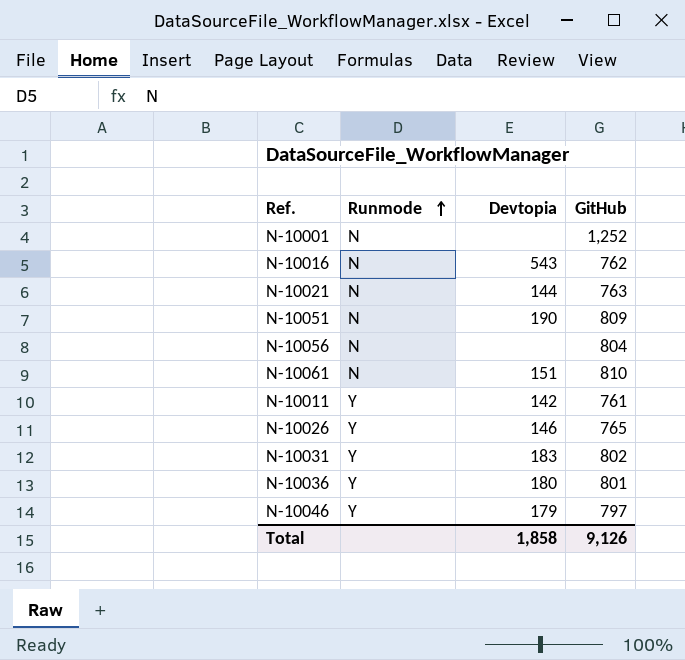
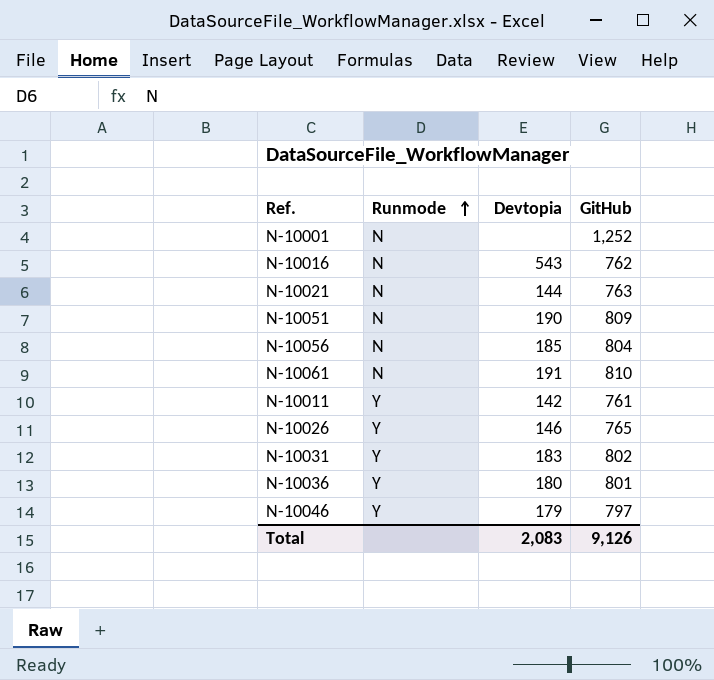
N-10056 | Devtopia: none -> 185
N-10061 | Devtopia: 151 -> 191
Total | Devtopia: 1,858 -> 2,083

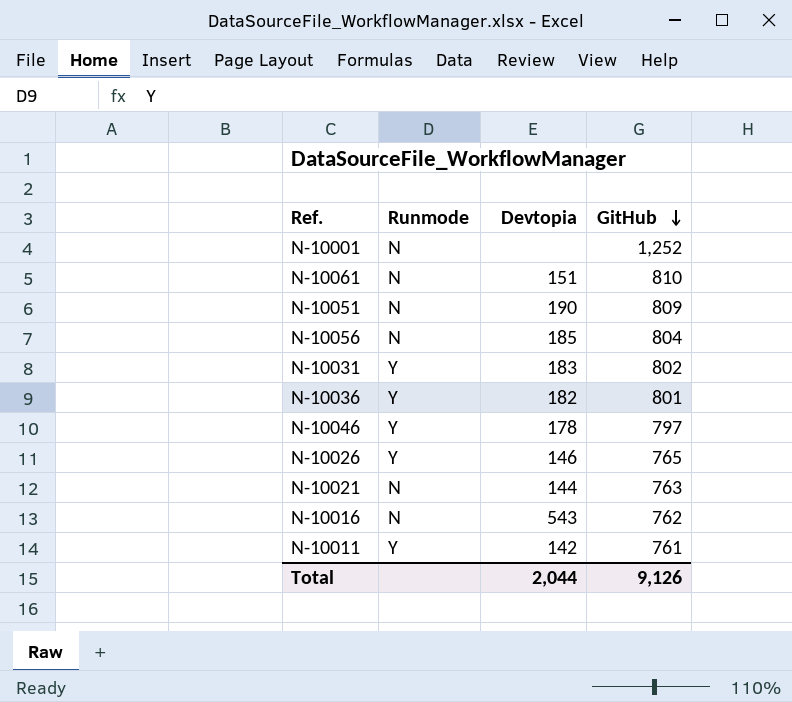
row order: Runmode ascending -> GitHub descending
N-10061 | Devtopia: 191 -> 151
N-10036 | Devtopia: 180 -> 182
N-10046 | Devtopia: 179 -> 178
Total | Devtopia: 2,083 -> 2,044

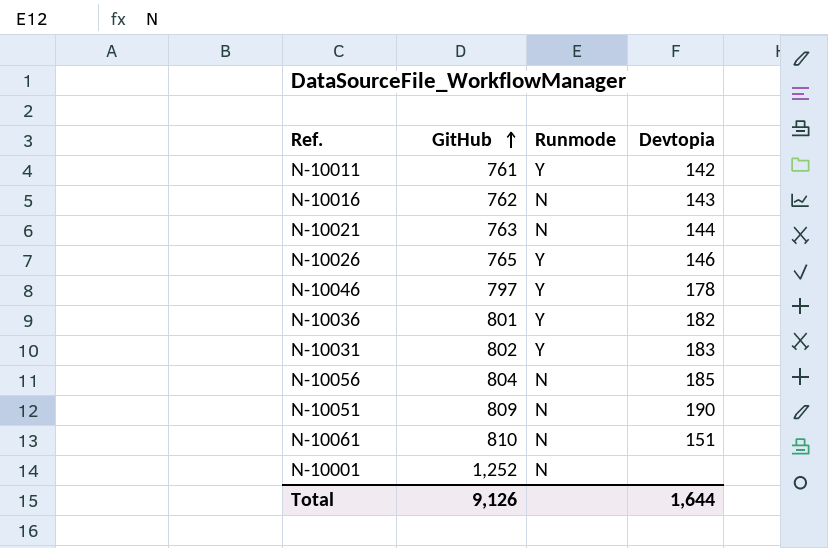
row order: GitHub descending -> GitHub ascending
column GitHub | position: 4 -> 2
N-10016 | Devtopia: 543 -> 143
Total | Devtopia: 2,044 -> 1,644

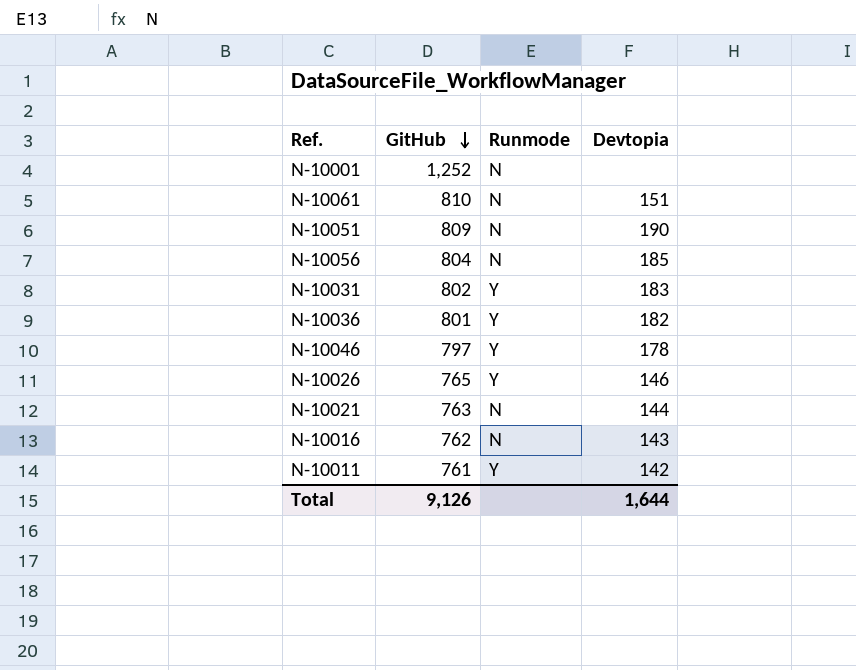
row order: GitHub ascending -> GitHub descending

